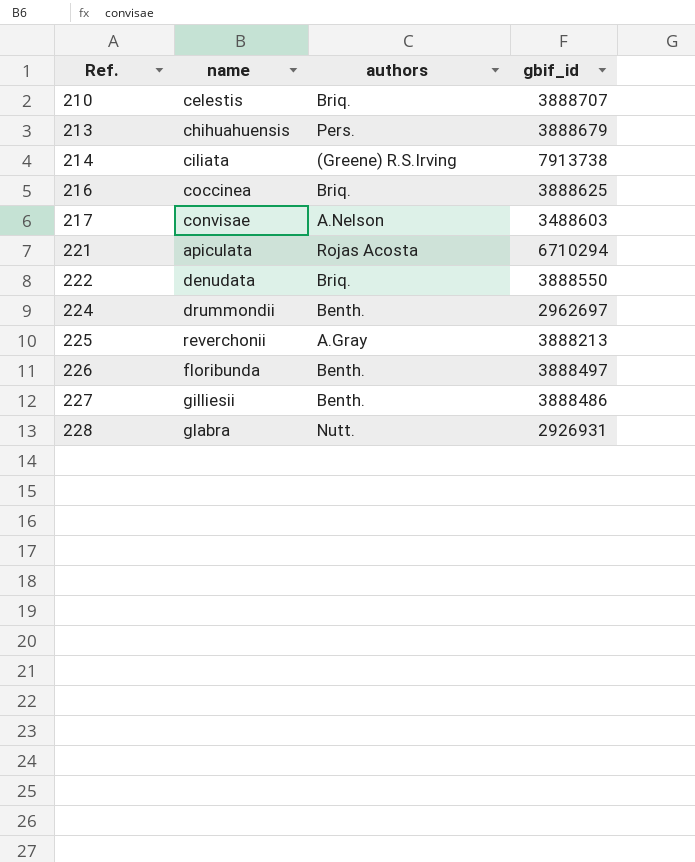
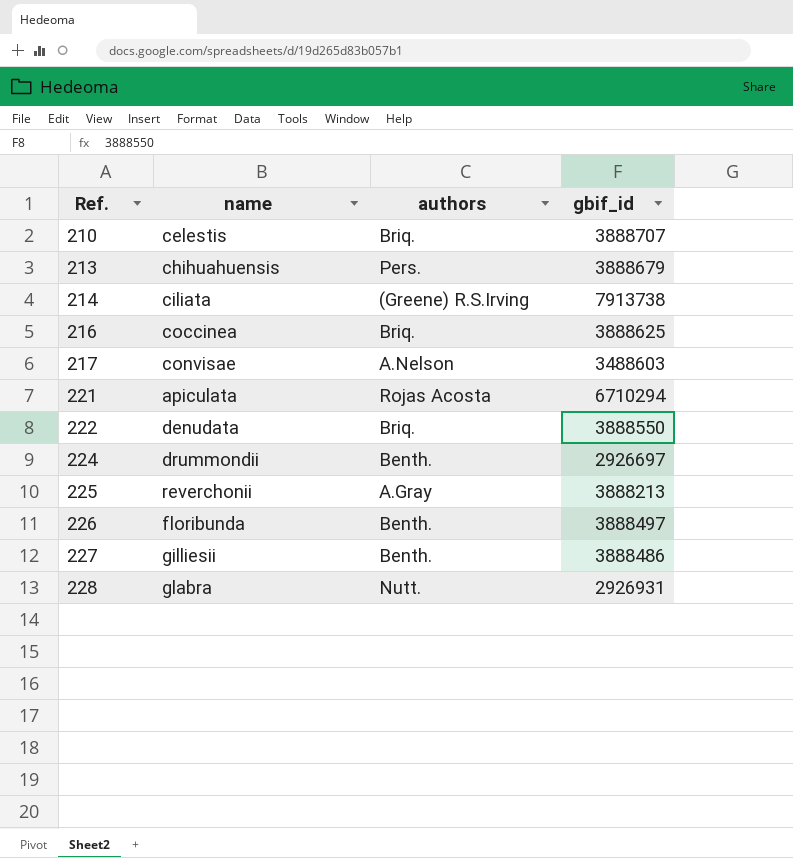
224 | gbif_id: 2962697 -> 2926697

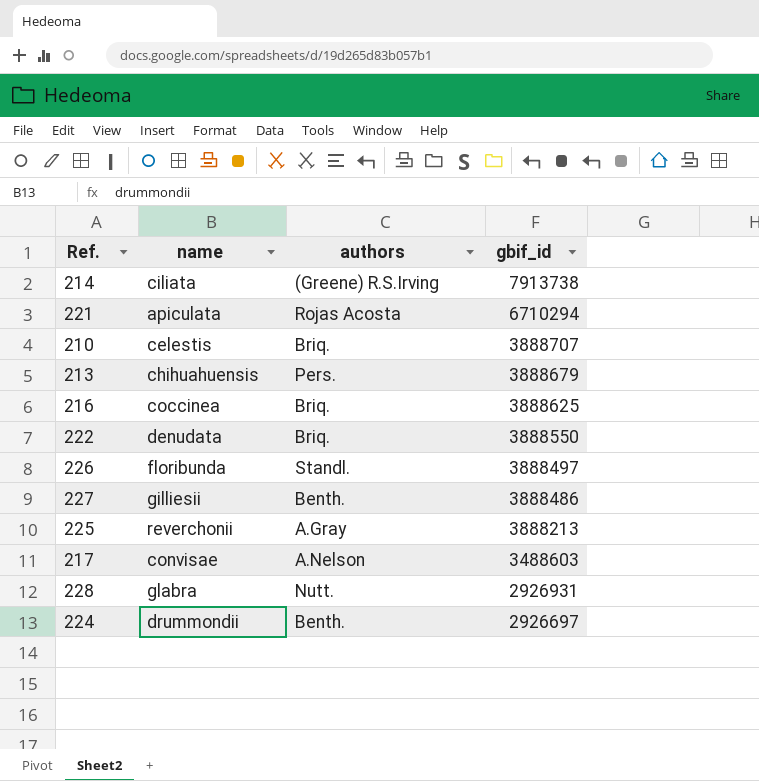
row order: Ref. ascending -> gbif_id descending
226 | authors: Benth. -> Standl.

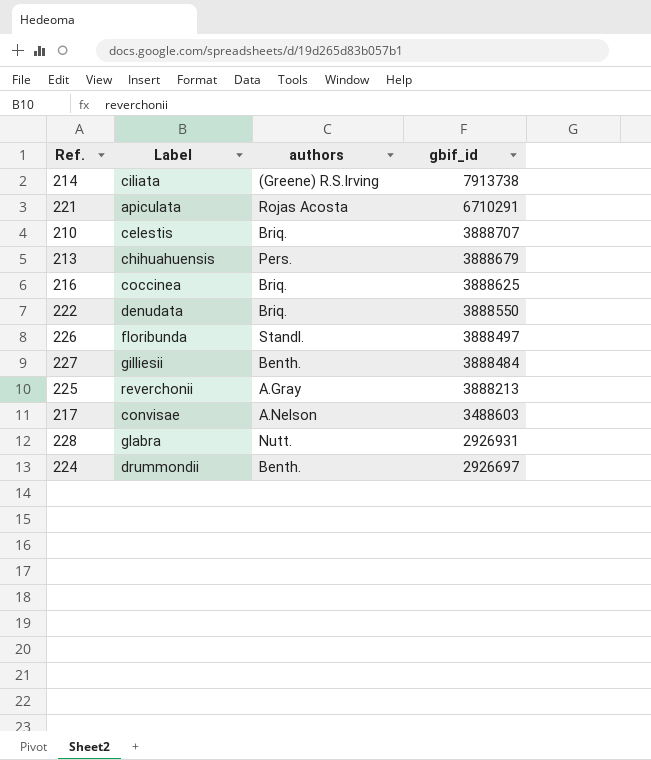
column name: name -> Label
221 | gbif_id: 6710294 -> 6710291
227 | gbif_id: 3888486 -> 3888484

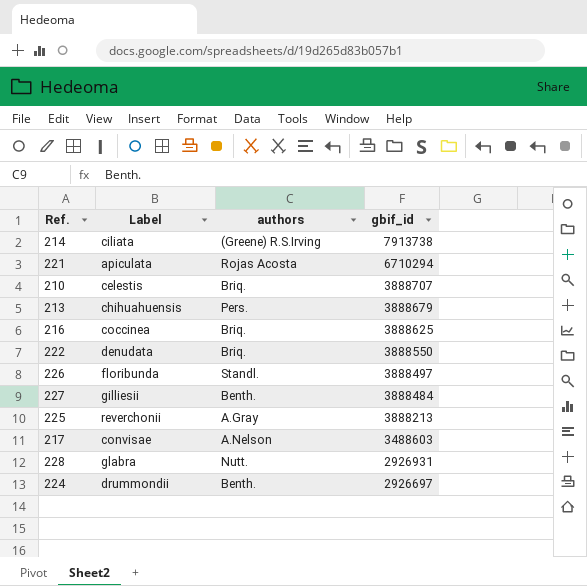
221 | gbif_id: 6710291 -> 6710294

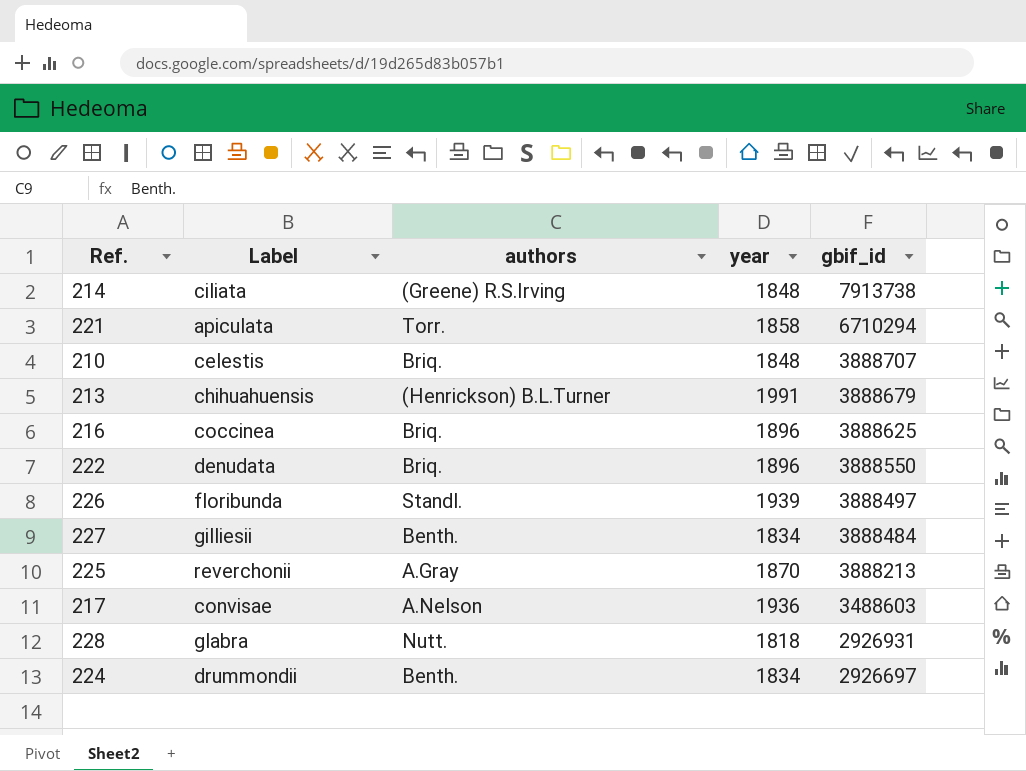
column year | position: none -> 4
221 | authors: Rojas Acosta -> Torr.
213 | authors: Pers. -> (Henrickson) B.L.Turner

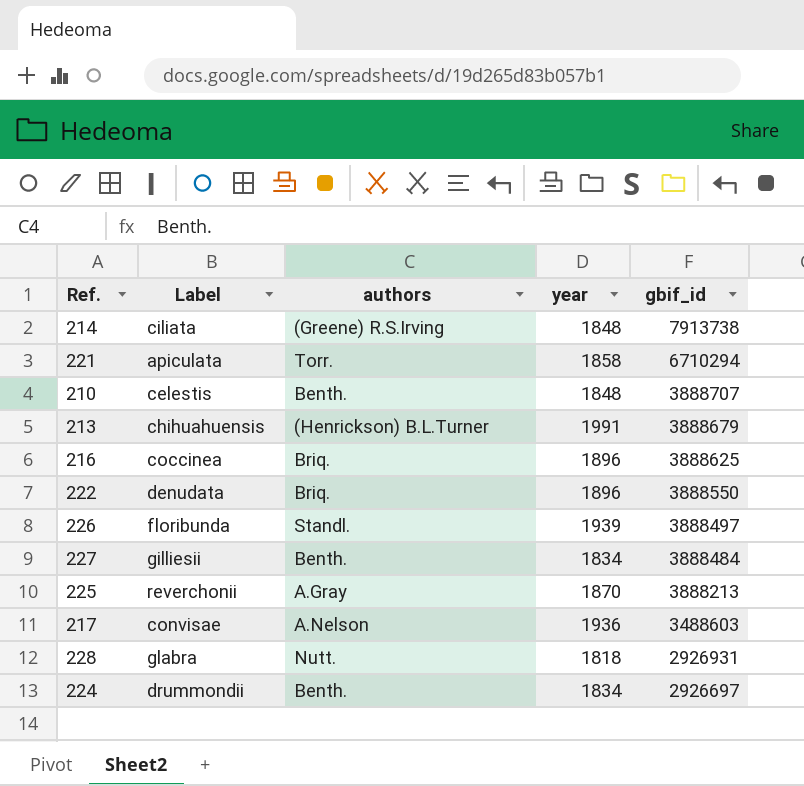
210 | authors: Briq. -> Benth.

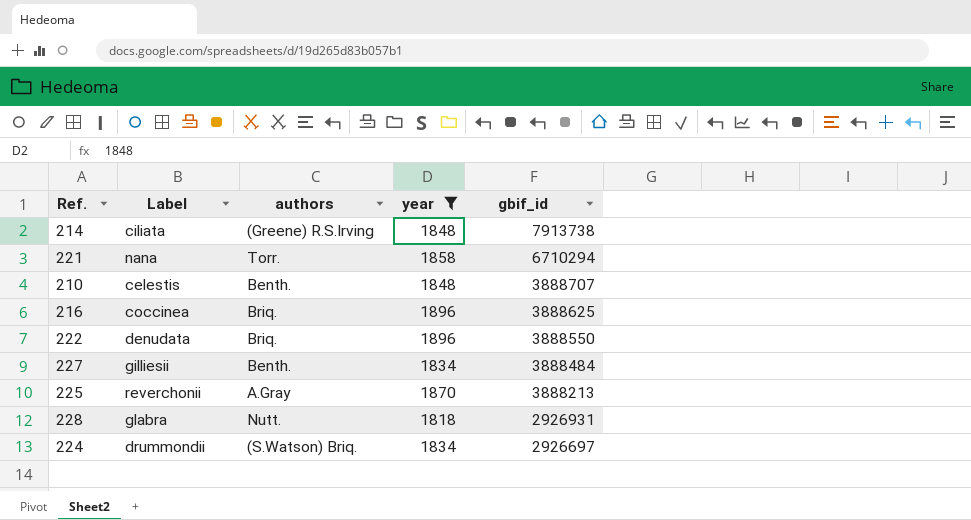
filter: none -> year <= 1896
221 | Label: apiculata -> nana
224 | authors: Benth. -> (S.Watson) Briq.

